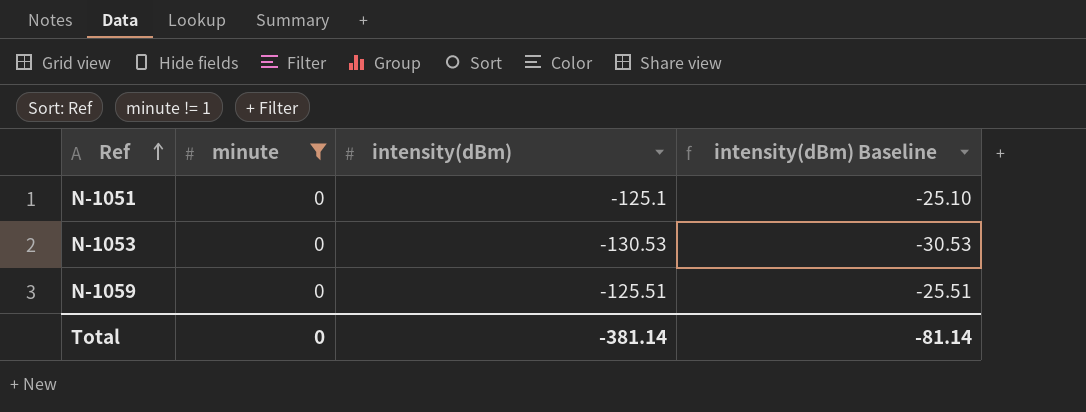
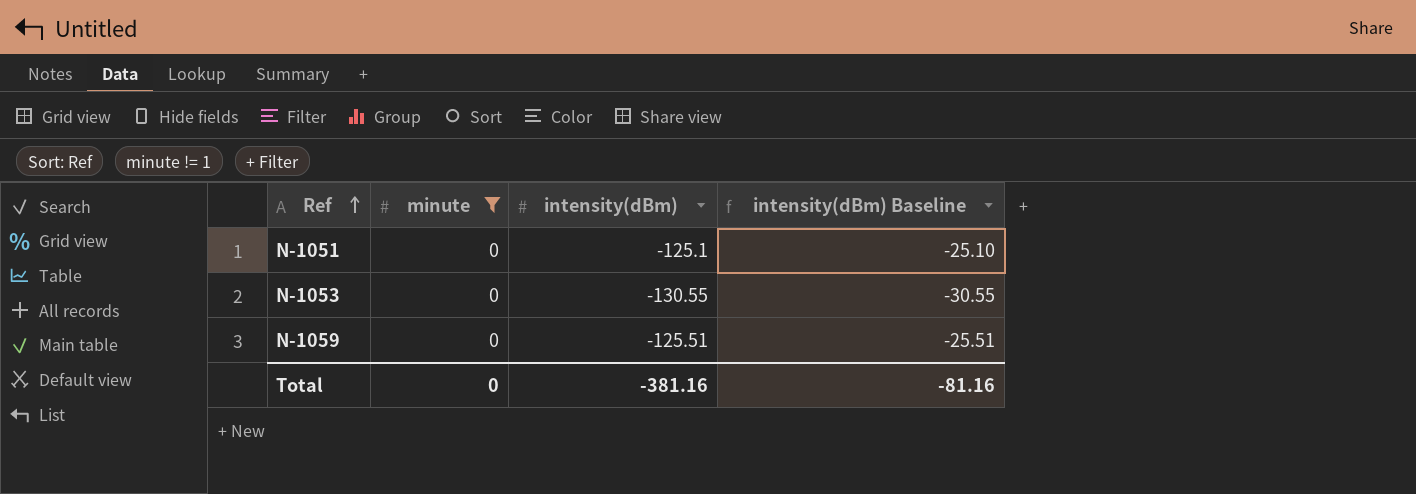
N-1053 | intensity(dBm): -130.53 -> -130.55
N-1053 | intensity(dBm) Baseline: -30.53 -> -30.55
Total | intensity(dBm): -381.14 -> -381.16
Total | intensity(dBm) Baseline: -81.14 -> -81.16

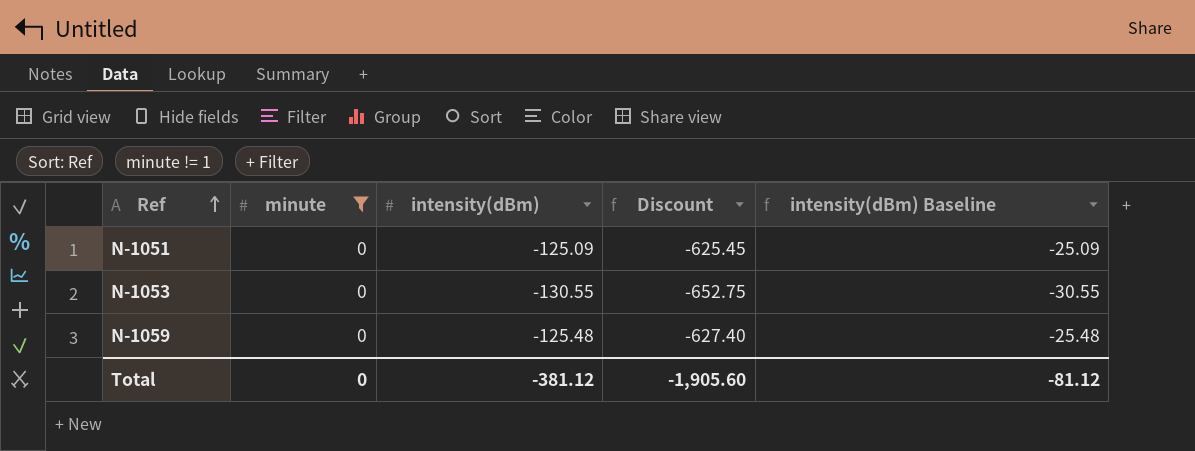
column Discount | formula: none -> [intensity(dBm)] * 5
N-1051 | intensity(dBm): -125.1 -> -125.09
N-1051 | intensity(dBm) Baseline: -25.10 -> -25.09
N-1059 | intensity(dBm): -125.51 -> -125.48
N-1059 | intensity(dBm) Baseline: -25.51 -> -25.48
Total | intensity(dBm): -381.16 -> -381.12
Total | intensity(dBm) Baseline: -81.16 -> -81.12

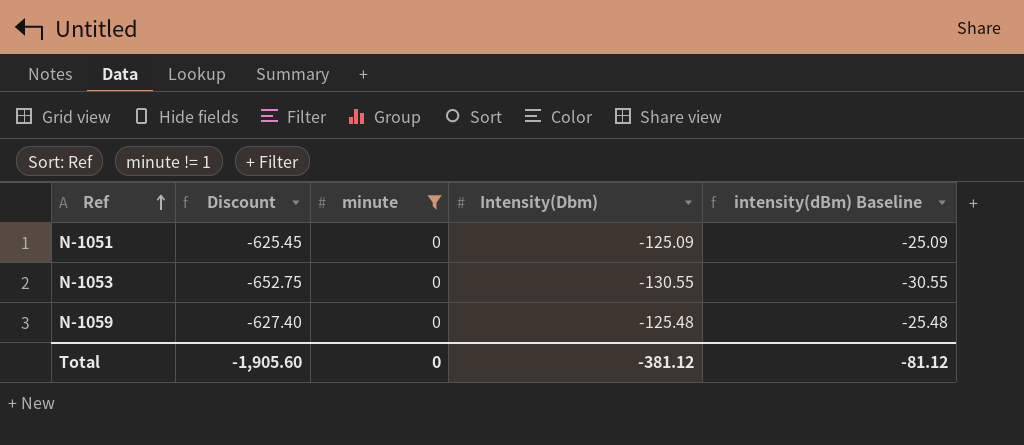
column Discount | position: 4 -> 2
column name: intensity(dBm) -> Intensity(Dbm)

